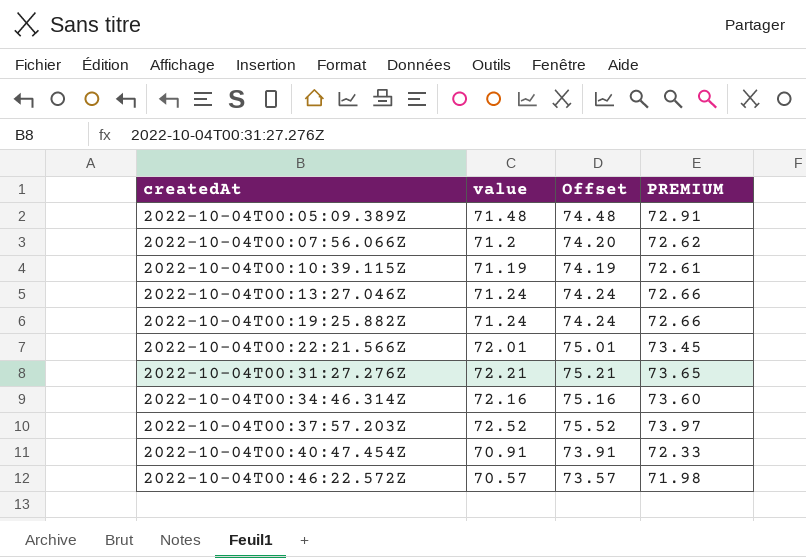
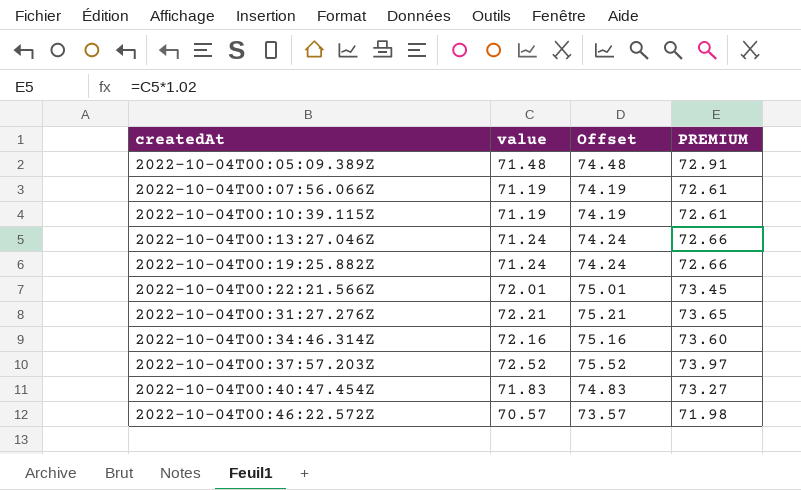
2022-10-04T00:07:56.066Z | value: 71.2 -> 71.19
2022-10-04T00:07:56.066Z | Offset: 74.20 -> 74.19
2022-10-04T00:07:56.066Z | PREMIUM: 72.62 -> 72.61
2022-10-04T00:40:47.454Z | value: 70.91 -> 71.83
2022-10-04T00:40:47.454Z | Offset: 73.91 -> 74.83
2022-10-04T00:40:47.454Z | PREMIUM: 72.33 -> 73.27

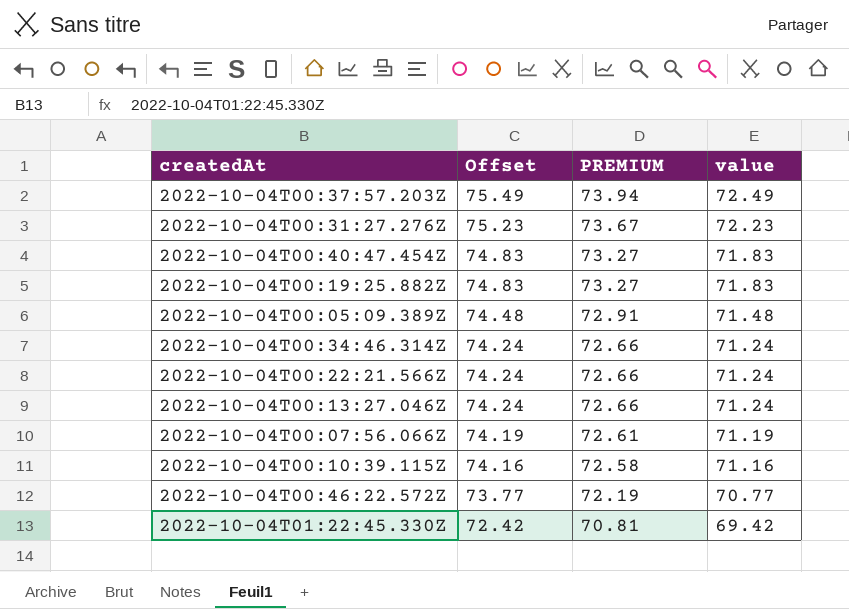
row order: createdAt ascending -> Offset descending
column value | position: 2 -> 4
2022-10-04T00:37:57.203Z | Offset: 75.52 -> 75.49
2022-10-04T00:37:57.203Z | PREMIUM: 73.97 -> 73.94
2022-10-04T00:37:57.203Z | value: 72.52 -> 72.49
2022-10-04T00:31:27.276Z | Offset: 75.21 -> 75.23
2022-10-04T00:31:27.276Z | PREMIUM: 73.65 -> 73.67
2022-10-04T00:31:27.276Z | value: 72.21 -> 72.23
2022-10-04T00:19:25.882Z | Offset: 74.24 -> 74.83
2022-10-04T00:19:25.882Z | PREMIUM: 72.66 -> 73.27
2022-10-04T00:19:25.882Z | value: 71.24 -> 71.83
2022-10-04T00:34:46.314Z | Offset: 75.16 -> 74.24
2022-10-04T00:34:46.314Z | PREMIUM: 73.60 -> 72.66
2022-10-04T00:34:46.314Z | value: 72.16 -> 71.24
2022-10-04T00:22:21.566Z | Offset: 75.01 -> 74.24
2022-10-04T00:22:21.566Z | PREMIUM: 73.45 -> 72.66
2022-10-04T00:22:21.566Z | value: 72.01 -> 71.24
2022-10-04T00:10:39.115Z | Offset: 74.19 -> 74.16
2022-10-04T00:10:39.115Z | PREMIUM: 72.61 -> 72.58
2022-10-04T00:10:39.115Z | value: 71.19 -> 71.16
2022-10-04T00:46:22.572Z | Offset: 73.57 -> 73.77
2022-10-04T00:46:22.572Z | PREMIUM: 71.98 -> 72.19
2022-10-04T00:46:22.572Z | value: 70.57 -> 70.77
row 2022-10-04T01:22:45.330Z: none -> 72.42 | 70.81 | 69.42

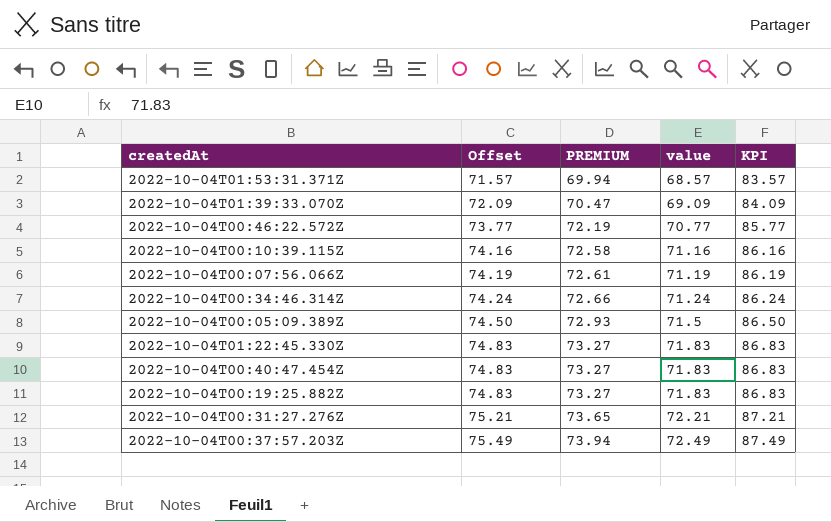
row order: Offset descending -> Offset ascending
column KPI | formula: none -> [value] + 15
row 2022-10-04T00:22:21.566Z: 74.24 | 72.66 | 71.24 -> none
row 2022-10-04T00:13:27.046Z: 74.24 | 72.66 | 71.24 -> none
row 2022-10-04T01:53:31.371Z: none -> 71.57 | 69.94 | 68.57 | 83.57
row 2022-10-04T01:39:33.070Z: none -> 72.09 | 70.47 | 69.09 | 84.09
2022-10-04T00:05:09.389Z | Offset: 74.48 -> 74.50
2022-10-04T00:05:09.389Z | PREMIUM: 72.91 -> 72.93
2022-10-04T00:05:09.389Z | value: 71.48 -> 71.5
2022-10-04T01:22:45.330Z | Offset: 72.42 -> 74.83
2022-10-04T01:22:45.330Z | PREMIUM: 70.81 -> 73.27
2022-10-04T01:22:45.330Z | value: 69.42 -> 71.83
2022-10-04T00:31:27.276Z | Offset: 75.23 -> 75.21
2022-10-04T00:31:27.276Z | PREMIUM: 73.67 -> 73.65
2022-10-04T00:31:27.276Z | value: 72.23 -> 72.21

